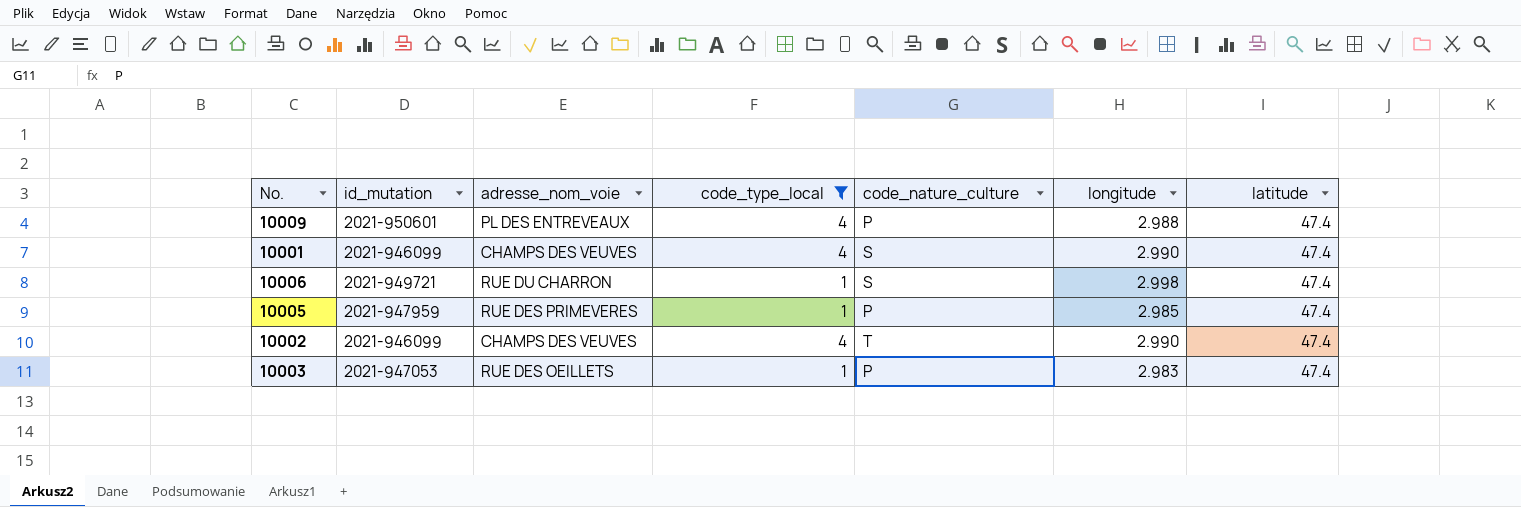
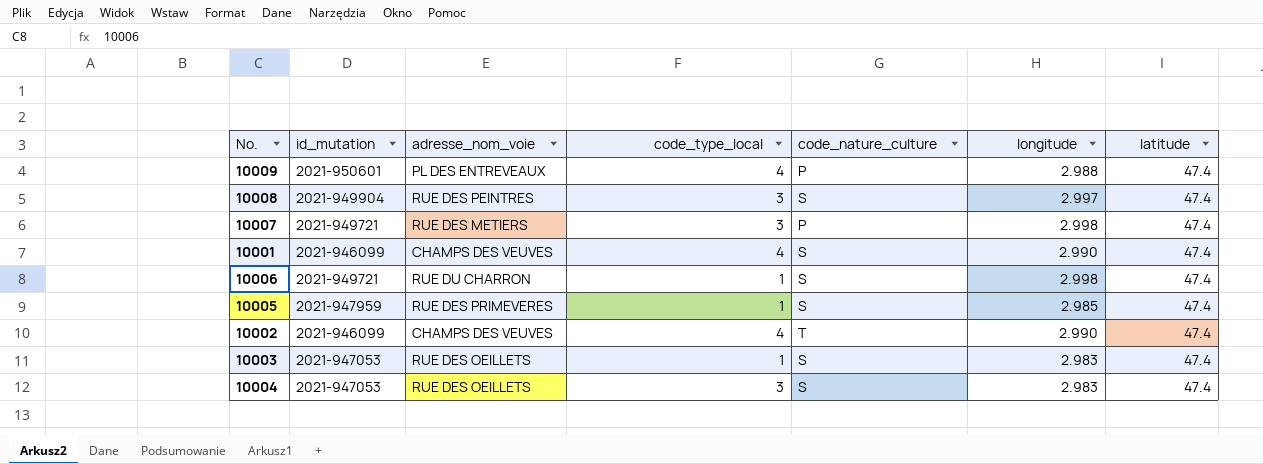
filter: code_type_local != 3 -> none
10005 | code_nature_culture: P -> S
10003 | code_nature_culture: P -> S

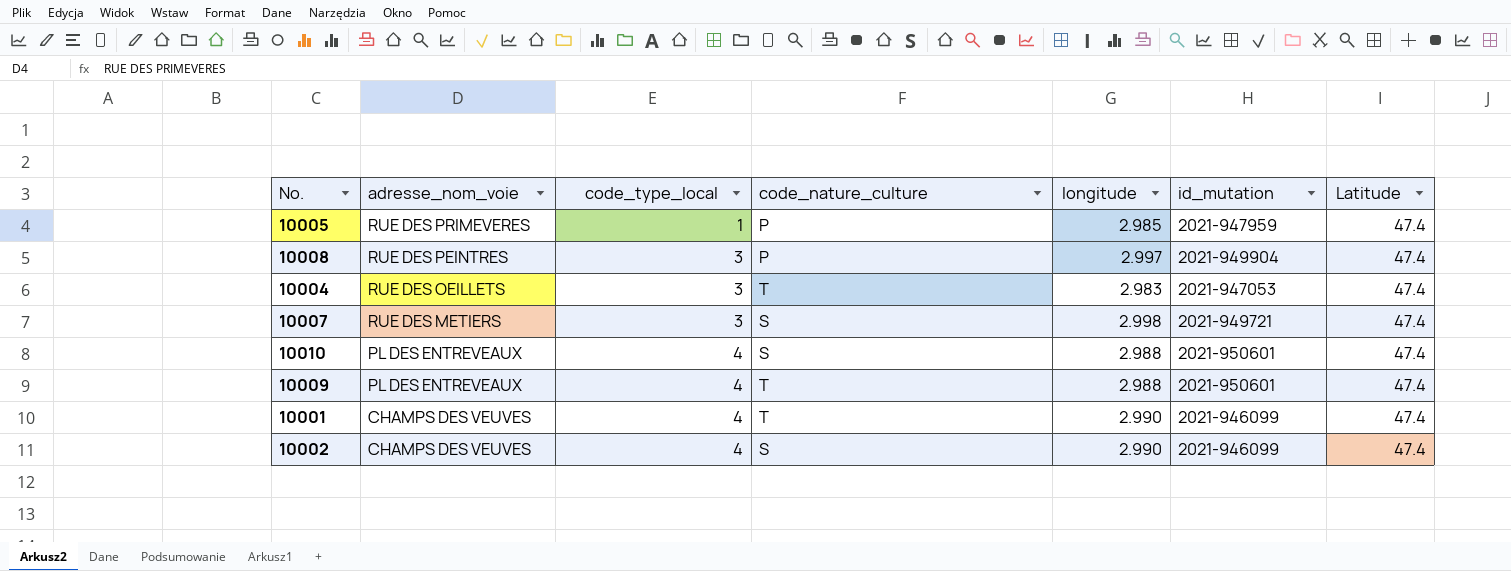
row order: none -> adresse_nom_voie descending
column id_mutation | position: 2 -> 6
column name: latitude -> Latitude
row 10006: 2021-949721 | RUE DU CHARRON | 1 | S | 2.998 | 47.4 -> none
row 10003: 2021-947053 | RUE DES OEILLETS | 1 | S | 2.983 | 47.4 -> none
10005 | code_nature_culture: S -> P
10008 | code_nature_culture: S -> P
10004 | code_nature_culture: S -> T
10007 | code_nature_culture: P -> S
row 10010: none -> PL DES ENTREVEAUX | 4 | S | 2.988 | 2021-950601 | 47.4
10009 | code_nature_culture: P -> T
10001 | code_nature_culture: S -> T
10002 | code_nature_culture: T -> S

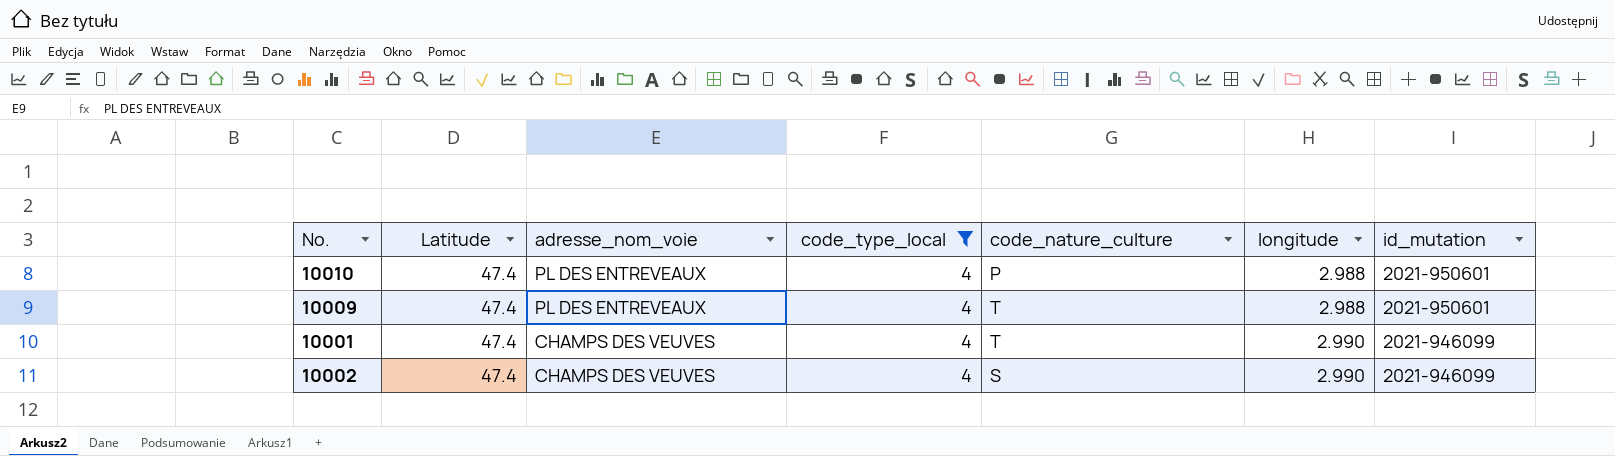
filter: none -> code_type_local = 4
column Latitude | position: 7 -> 2
10010 | code_nature_culture: S -> P

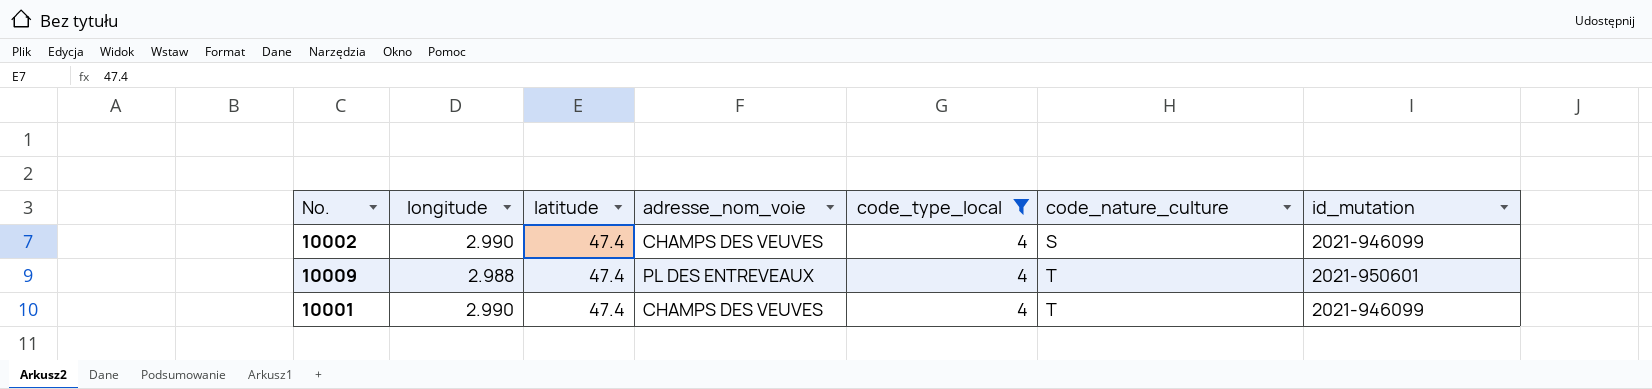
row order: adresse_nom_voie descending -> code_nature_culture ascending
column longitude | position: 6 -> 2
column name: Latitude -> latitude
row 10010: 47.4 | PL DES ENTREVEAUX | 4 | P | 2.988 | 2021-950601 -> none

